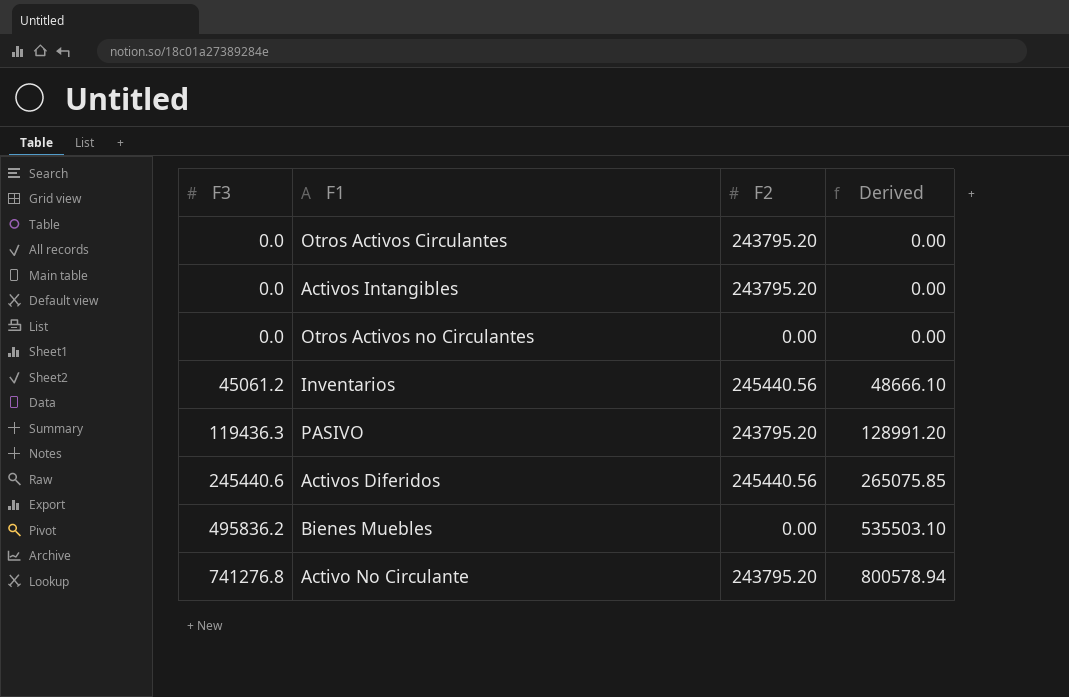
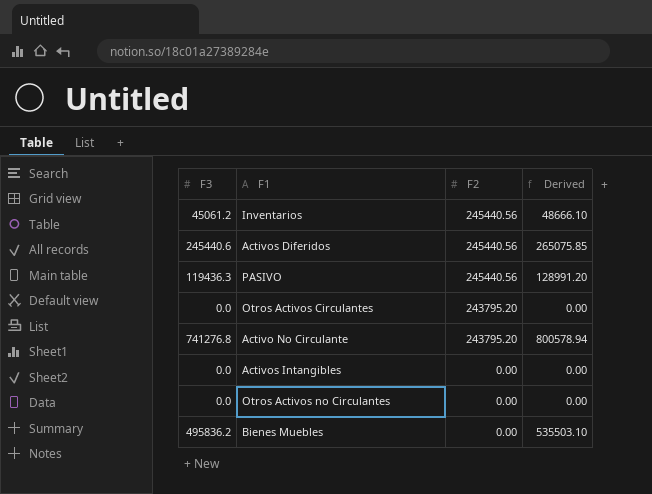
row order: F3 ascending -> F2 descending
PASIVO | F2: 243795.20 -> 245440.56
Activos Intangibles | F2: 243795.20 -> 0.00

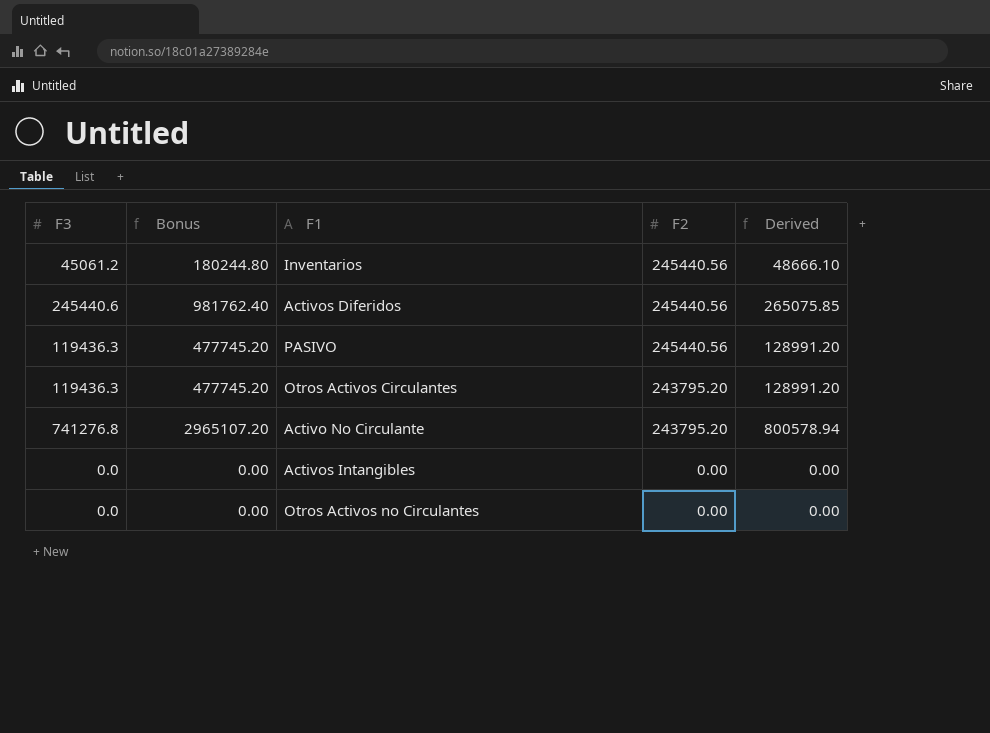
column Bonus | formula: none -> [F3] * 4
row Bienes Muebles: 495836.2 | 0.00 | 535503.10 -> none
Otros Activos Circulantes | F3: 0.0 -> 119436.3
Otros Activos Circulantes | Derived: 0.00 -> 128991.20

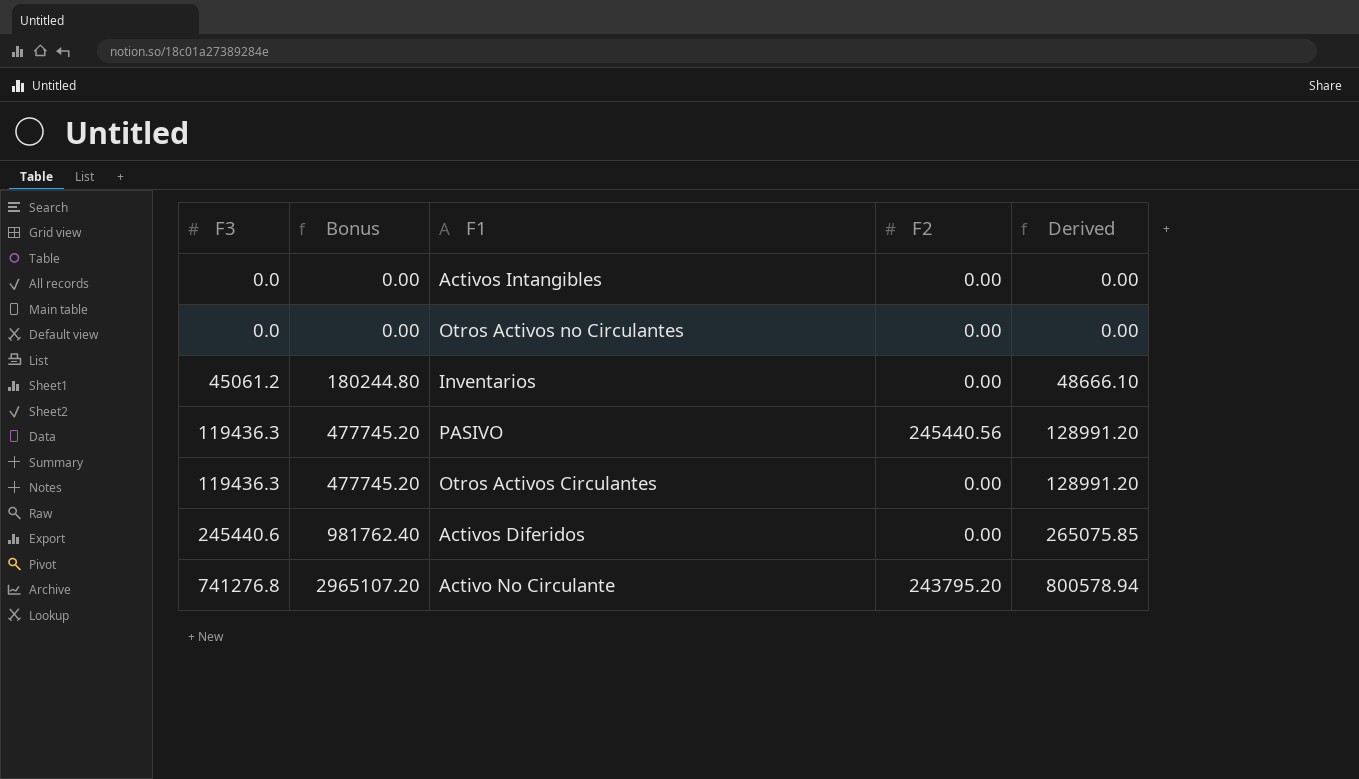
row order: F2 descending -> F3 ascending
Inventarios | F2: 245440.56 -> 0.00
Otros Activos Circulantes | F2: 243795.20 -> 0.00
Activos Diferidos | F2: 245440.56 -> 0.00

